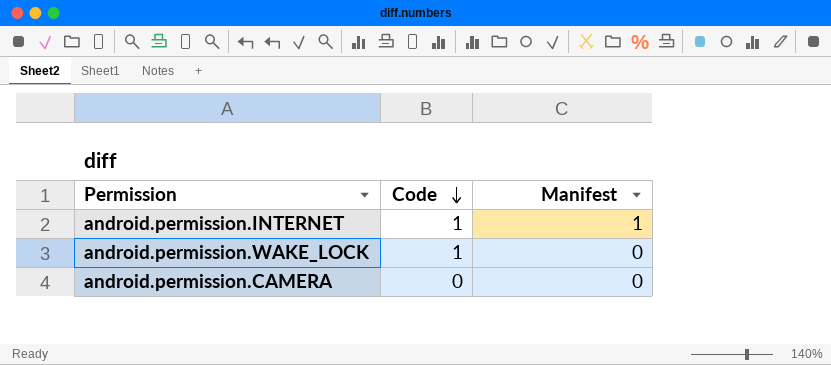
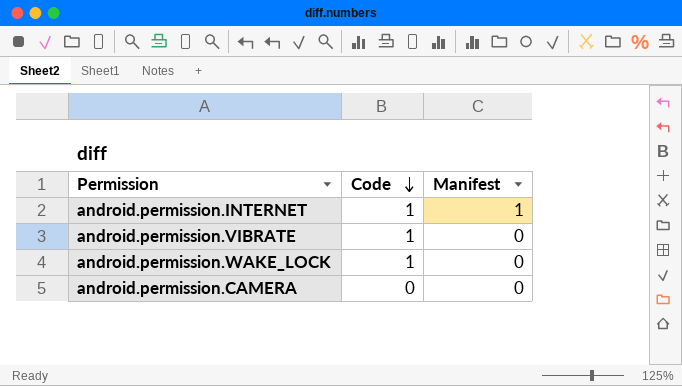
row android.permission.VIBRATE: none -> 1 | 0

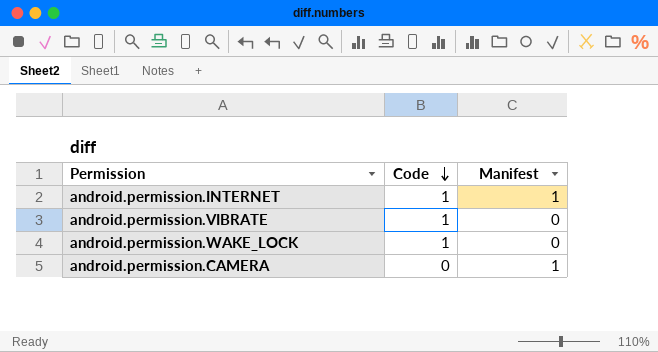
android.permission.CAMERA | Manifest: 0 -> 1

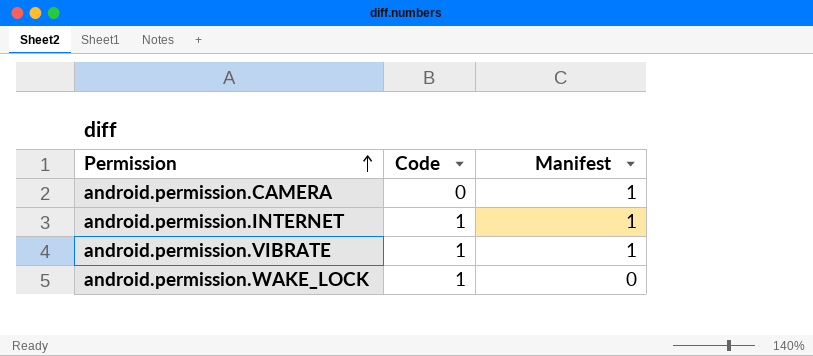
row order: Code descending -> Permission ascending
android.permission.VIBRATE | Manifest: 0 -> 1

